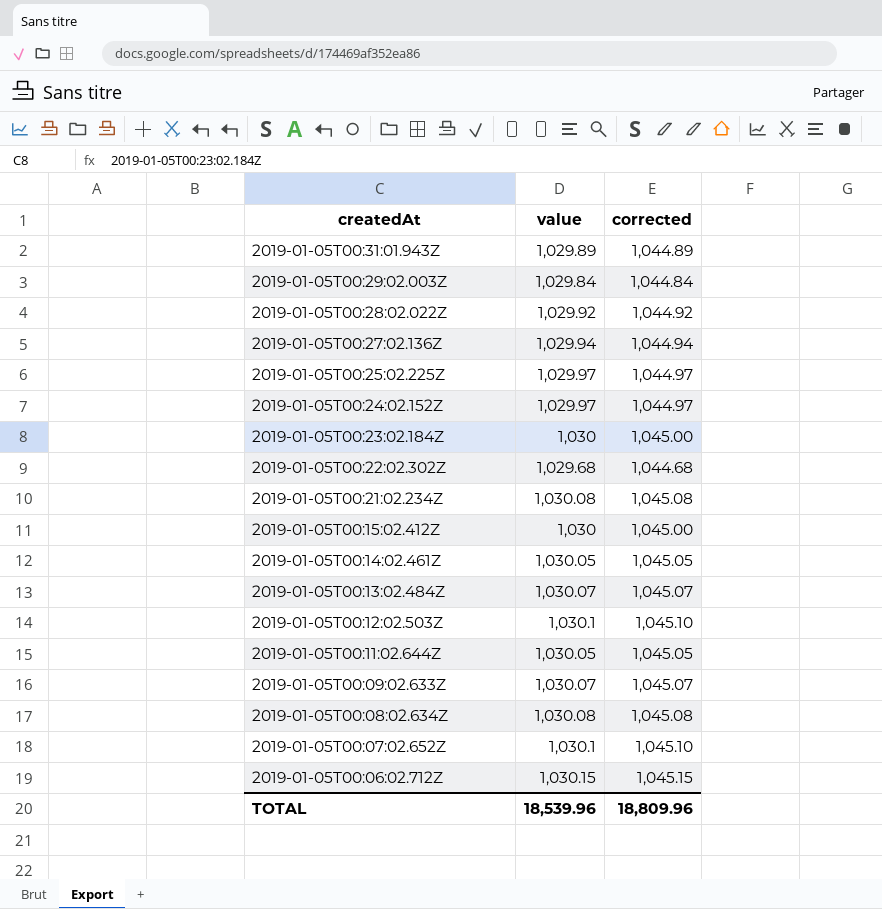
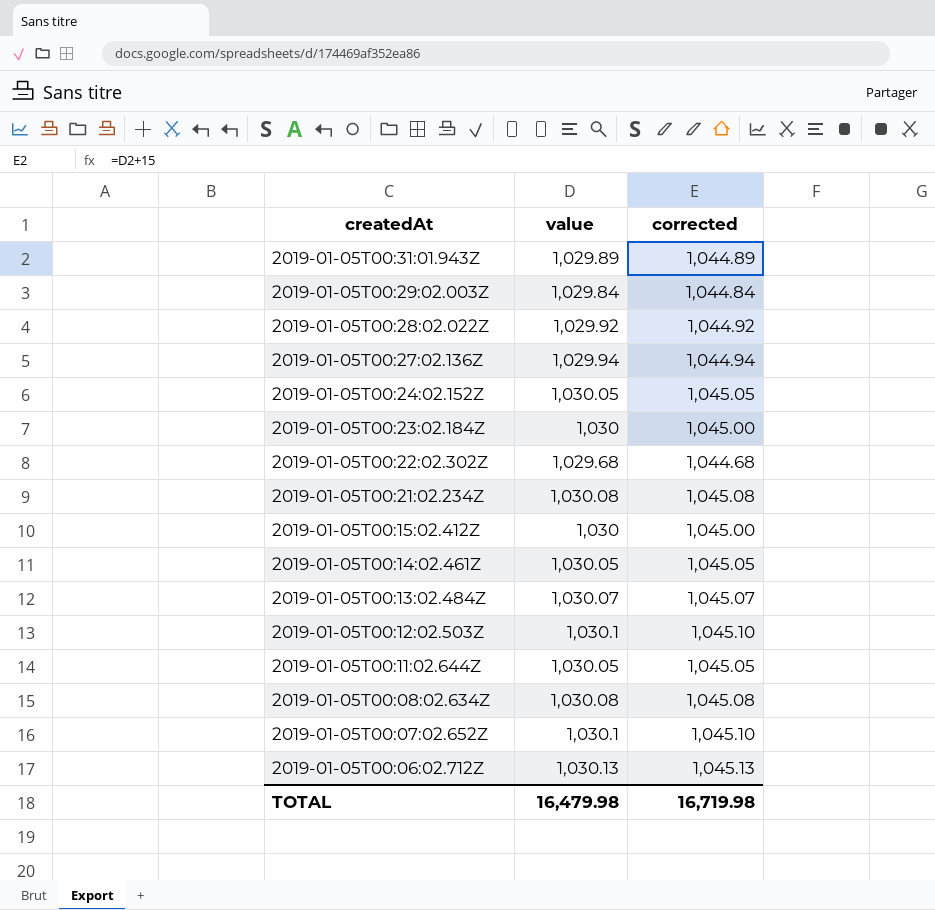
row 2019-01-05T00:25:02.225Z: 1,029.97 | 1,044.97 -> none
row 2019-01-05T00:09:02.633Z: 1,030.07 | 1,045.07 -> none
2019-01-05T00:24:02.152Z | value: 1,029.97 -> 1,030.05
2019-01-05T00:24:02.152Z | corrected: 1,044.97 -> 1,045.05
2019-01-05T00:06:02.712Z | value: 1,030.15 -> 1,030.13
2019-01-05T00:06:02.712Z | corrected: 1,045.15 -> 1,045.13
TOTAL | value: 18,539.96 -> 16,479.98
TOTAL | corrected: 18,809.96 -> 16,719.98

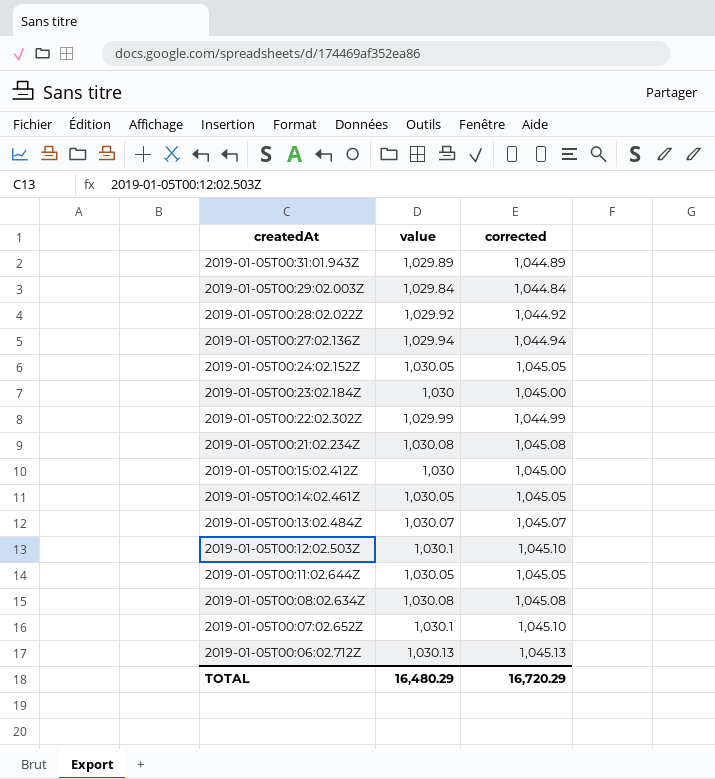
2019-01-05T00:22:02.302Z | value: 1,029.68 -> 1,029.99
2019-01-05T00:22:02.302Z | corrected: 1,044.68 -> 1,044.99
TOTAL | value: 16,479.98 -> 16,480.29
TOTAL | corrected: 16,719.98 -> 16,720.29

